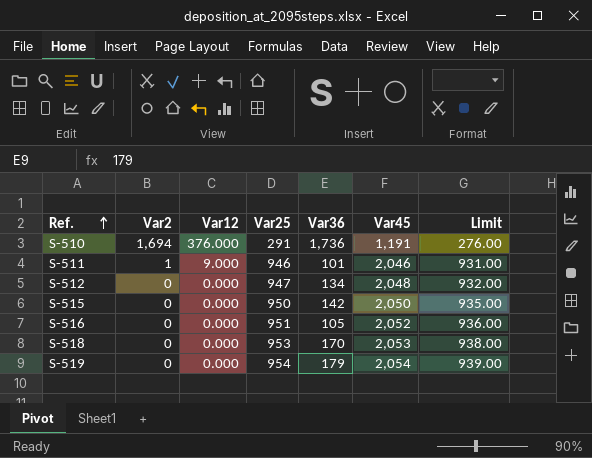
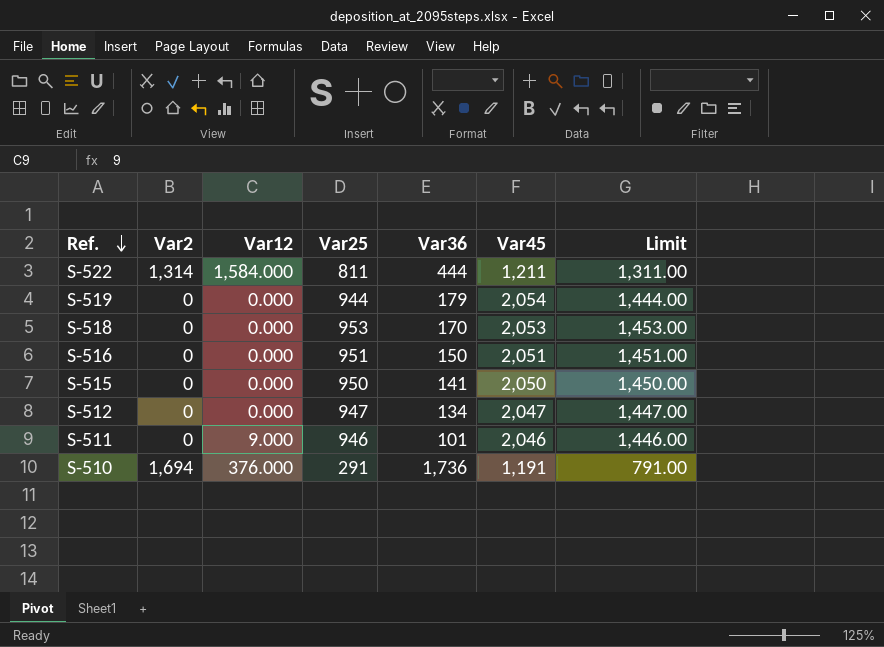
row order: Ref. ascending -> Ref. descending
column Limit | formula: [Var25] - 15 -> [Var25] + 500
row S-522: none -> 1,314 | 1,584.000 | 811 | 444 | 1,211 | 1,311.00
S-519 | Var25: 954 -> 944
S-516 | Var36: 105 -> 150
S-516 | Var45: 2,052 -> 2,051
S-515 | Var36: 142 -> 141
S-512 | Var45: 2,048 -> 2,047
S-511 | Var2: 1 -> 0

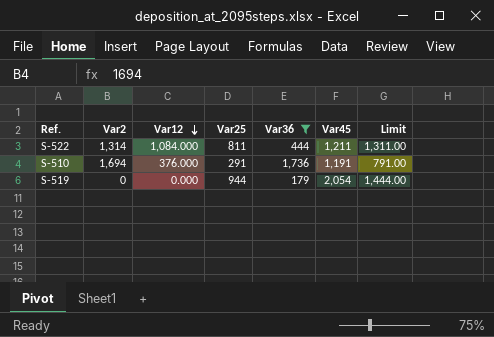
filter: none -> Var36 >= 179
row order: Ref. descending -> Var12 descending
S-522 | Var12: 1,584.000 -> 1,084.000

